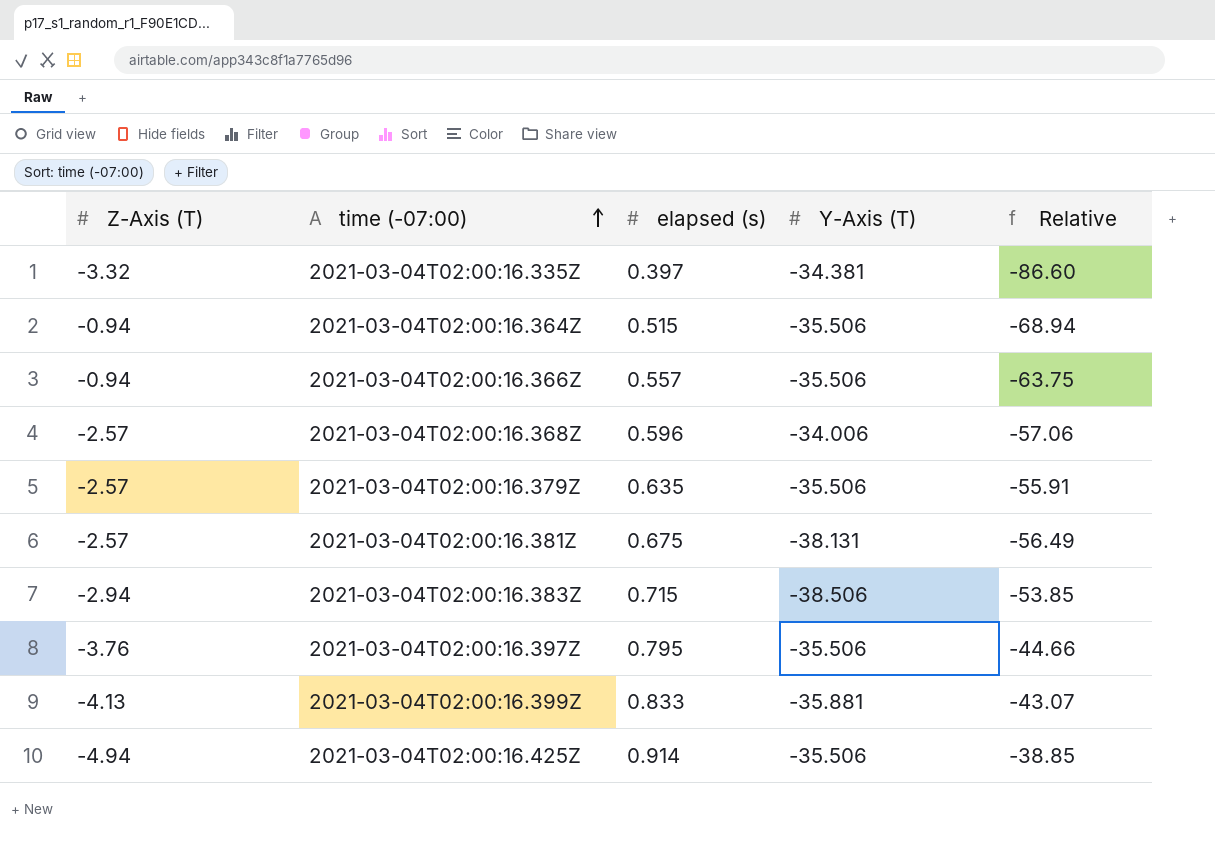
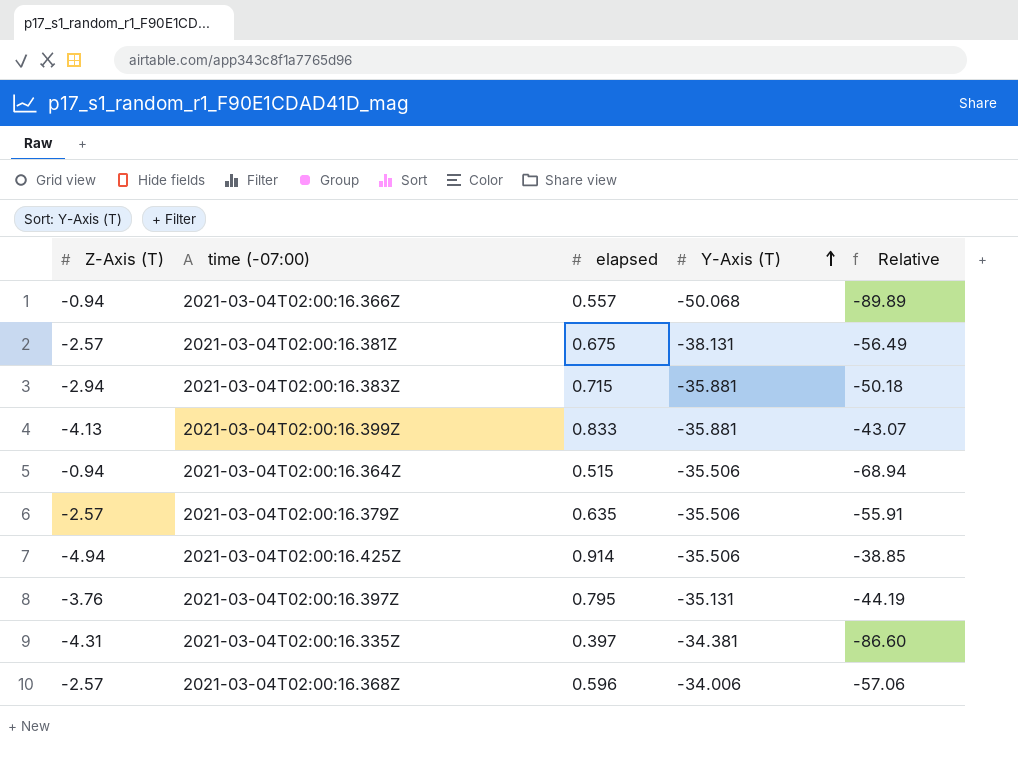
row order: time (-07:00) ascending -> Y-Axis (T) ascending
column name: elapsed (s) -> elapsed
2021-03-04T02:00:16.366Z | Y-Axis (T): -35.506 -> -50.068
2021-03-04T02:00:16.366Z | Relative: -63.75 -> -89.89
2021-03-04T02:00:16.383Z | Y-Axis (T): -38.506 -> -35.881
2021-03-04T02:00:16.383Z | Relative: -53.85 -> -50.18
2021-03-04T02:00:16.397Z | Y-Axis (T): -35.506 -> -35.131
2021-03-04T02:00:16.397Z | Relative: -44.66 -> -44.19
2021-03-04T02:00:16.335Z | Z-Axis (T): -3.32 -> -4.31

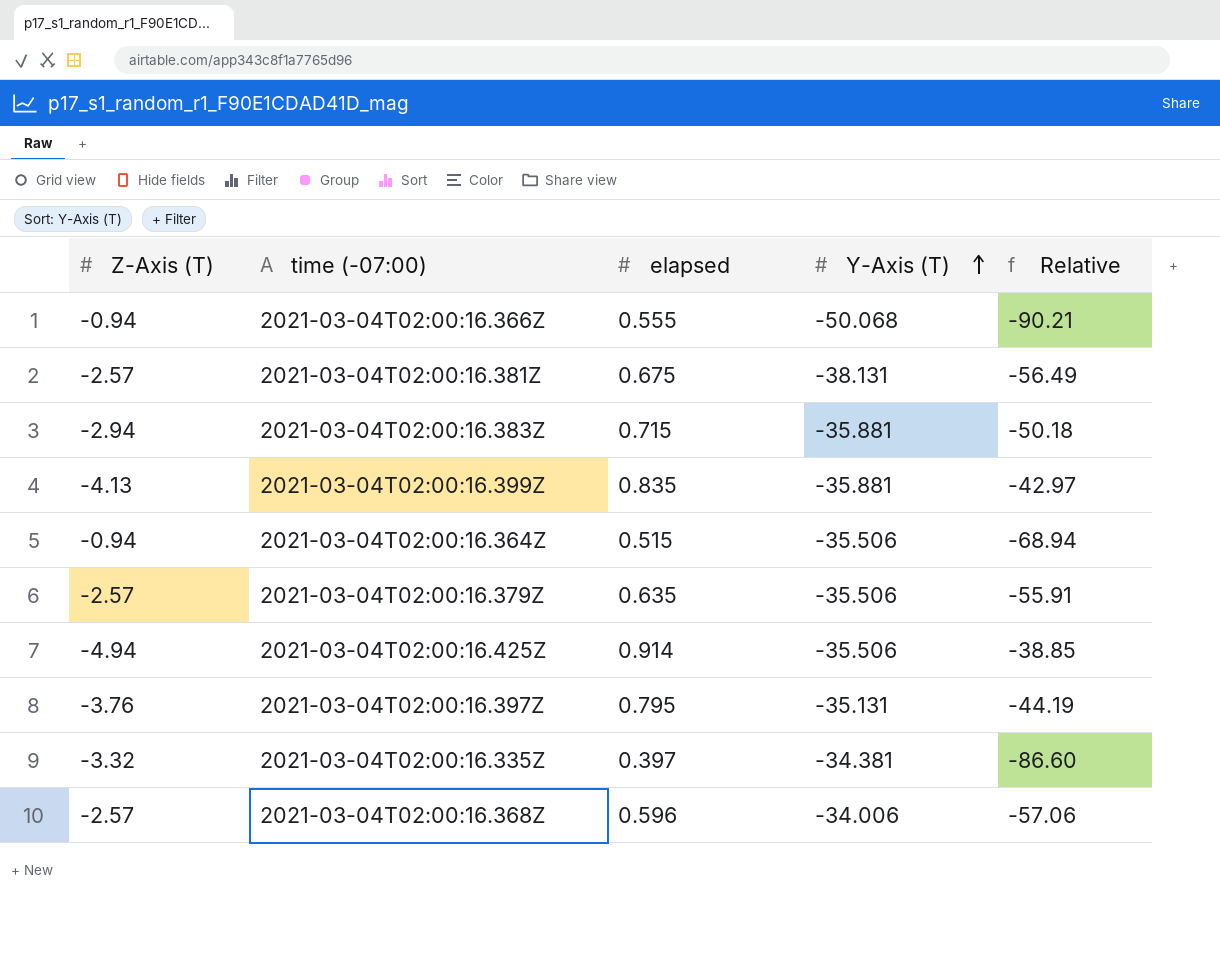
2021-03-04T02:00:16.366Z | elapsed: 0.557 -> 0.555
2021-03-04T02:00:16.366Z | Relative: -89.89 -> -90.21
2021-03-04T02:00:16.399Z | elapsed: 0.833 -> 0.835
2021-03-04T02:00:16.399Z | Relative: -43.07 -> -42.97
2021-03-04T02:00:16.335Z | Z-Axis (T): -4.31 -> -3.32

